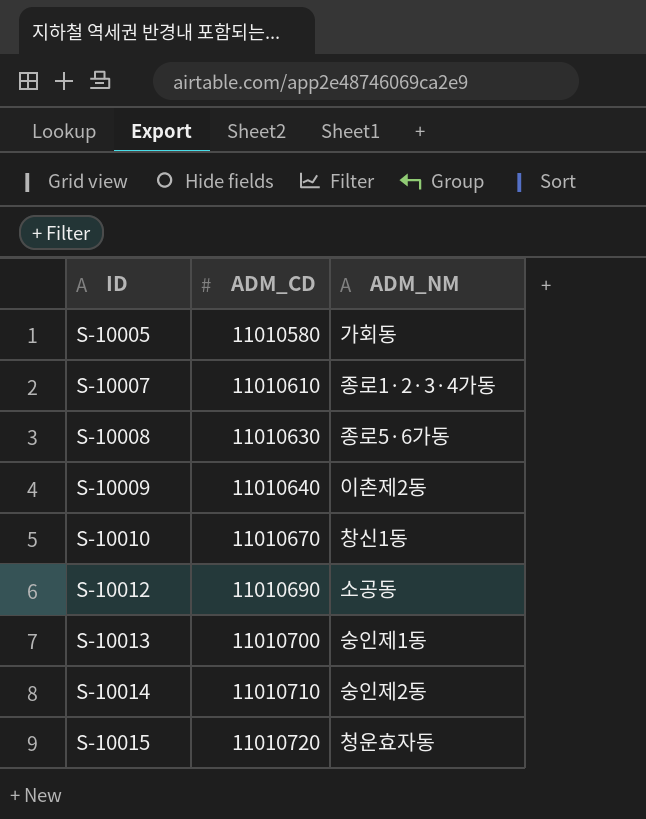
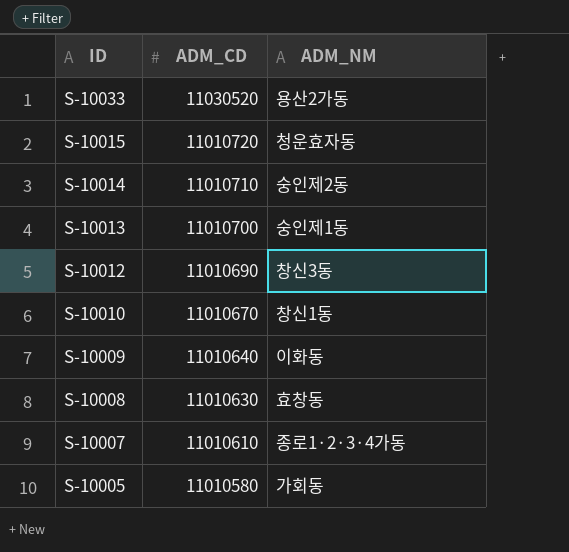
row order: ID ascending -> ID descending
row S-10033: none -> 11030520 | 용산2가동
S-10012 | ADM_NM: 소공동 -> 창신3동
S-10009 | ADM_NM: 이촌제2동 -> 이화동
S-10008 | ADM_NM: 종로5·6가동 -> 효창동

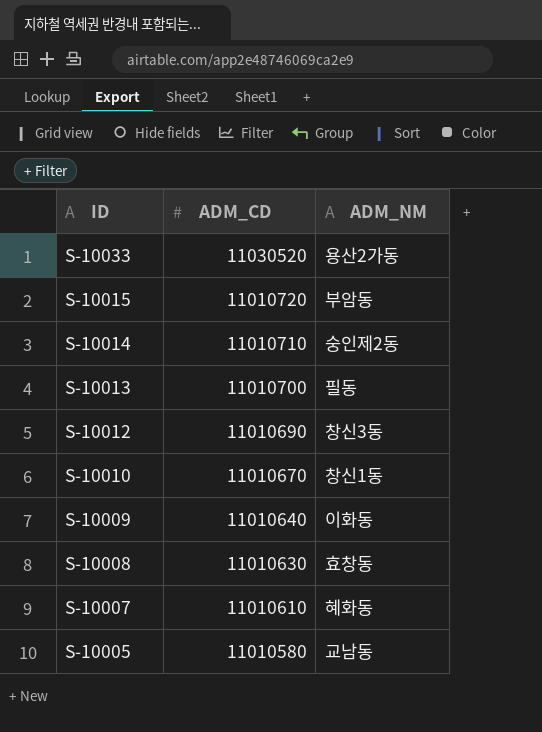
S-10015 | ADM_NM: 청운효자동 -> 부암동
S-10013 | ADM_NM: 숭인제1동 -> 필동
S-10007 | ADM_NM: 종로1·2·3·4가동 -> 혜화동
S-10005 | ADM_NM: 가회동 -> 교남동

